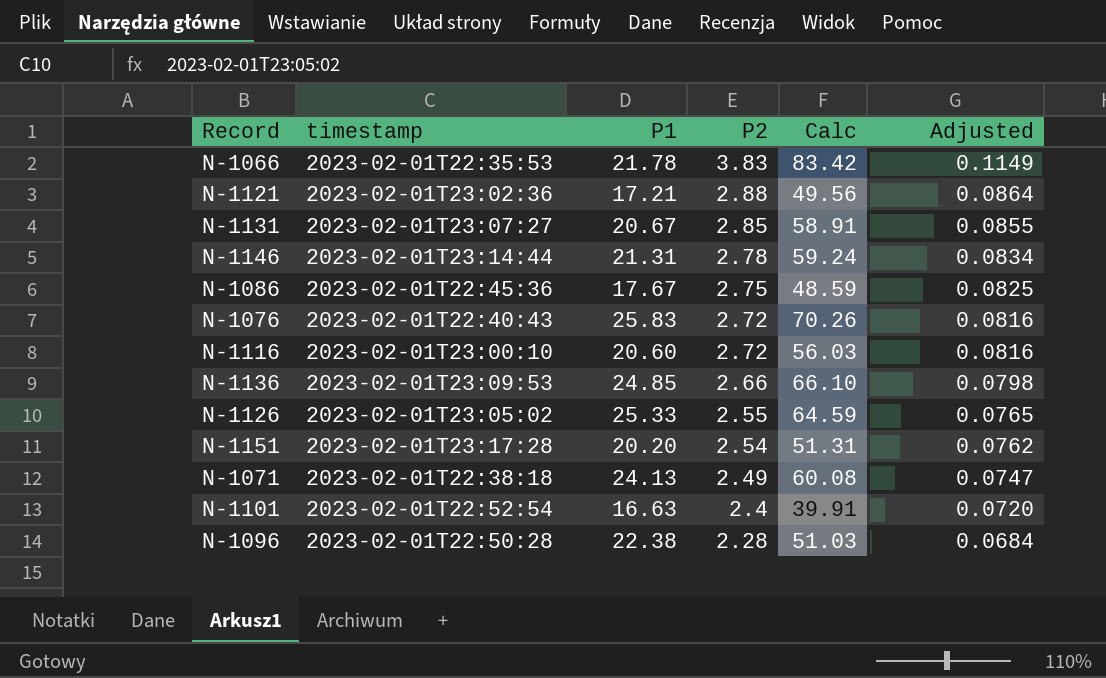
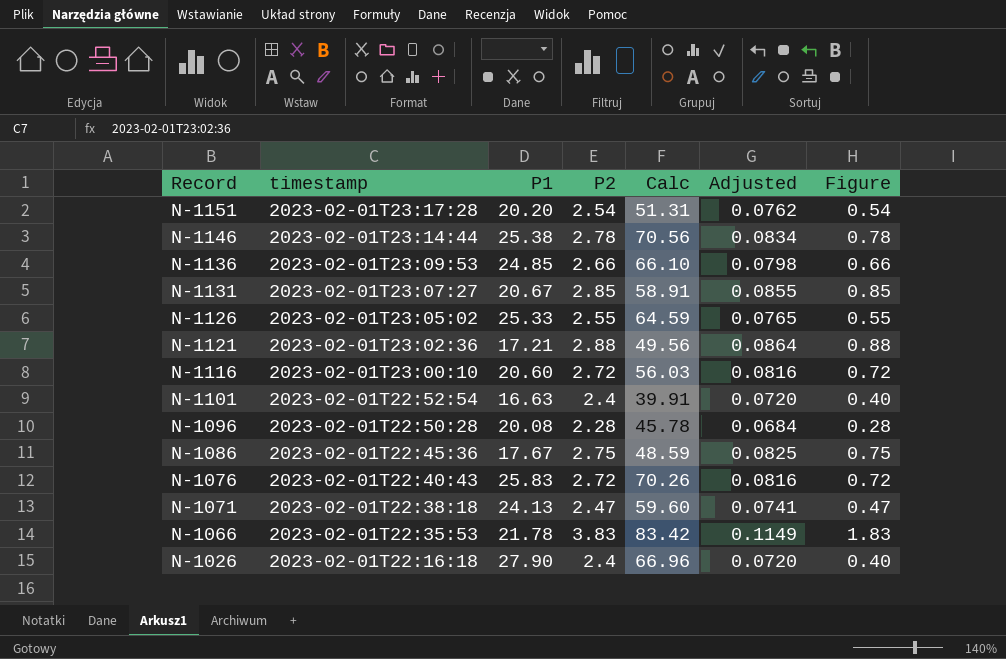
row order: P2 descending -> Record descending
column Figure | formula: none -> [P2] - 2
N-1146 | P1: 21.31 -> 25.38
N-1146 | Calc: 59.24 -> 70.56
N-1096 | P1: 22.38 -> 20.08
N-1096 | Calc: 51.03 -> 45.78
N-1071 | P2: 2.49 -> 2.47
N-1071 | Calc: 60.08 -> 59.60
N-1071 | Adjusted: 0.0747 -> 0.0741
row N-1026: none -> 2023-02-01T22:16:18 | 27.90 | 2.4 | 66.96 | 0.0720 | 0.40

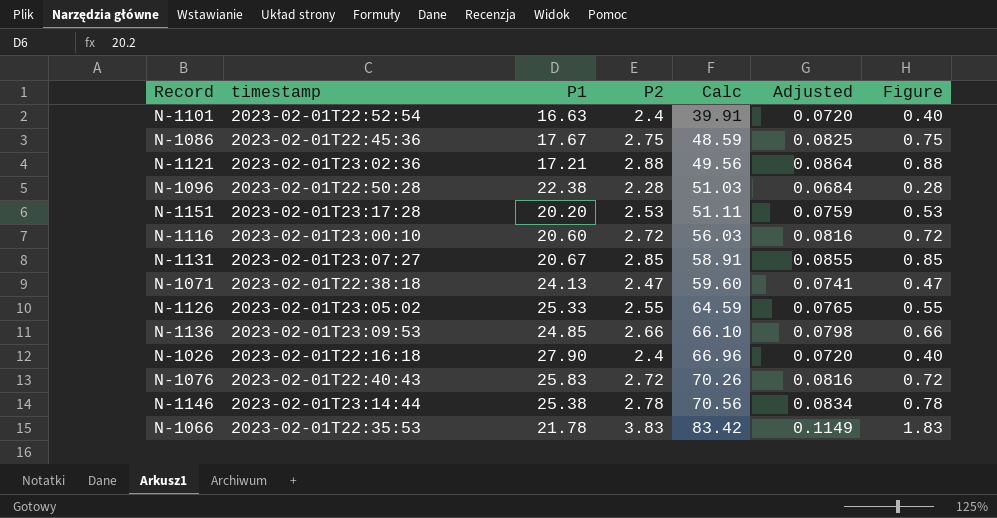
row order: Record descending -> Calc ascending
N-1096 | P1: 20.08 -> 22.38
N-1096 | Calc: 45.78 -> 51.03
N-1151 | P2: 2.54 -> 2.53
N-1151 | Calc: 51.31 -> 51.11
N-1151 | Adjusted: 0.0762 -> 0.0759
N-1151 | Figure: 0.54 -> 0.53

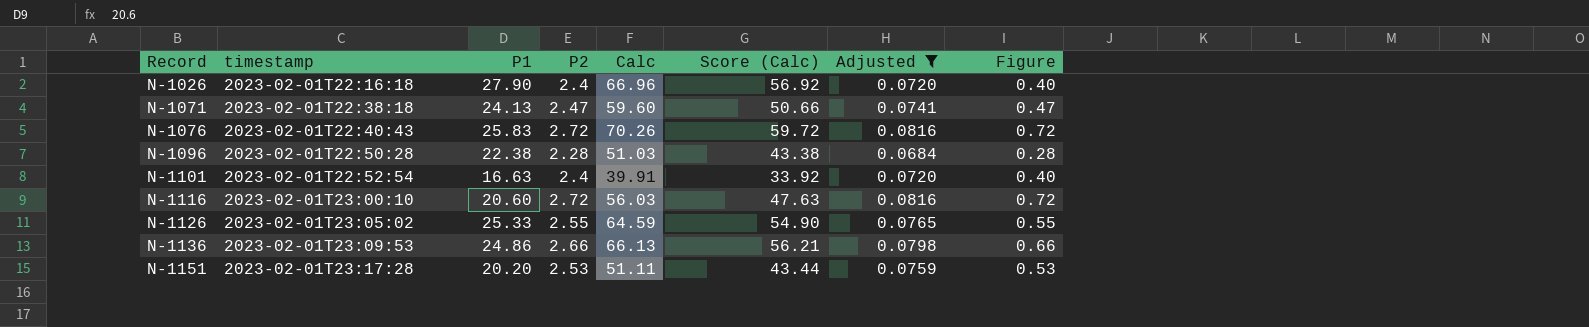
filter: none -> Adjusted <= 0.0816
row order: Calc ascending -> Record ascending
column Score (Calc) | formula: none -> [Calc] * 0.85
N-1136 | P1: 24.85 -> 24.86
N-1136 | Calc: 66.10 -> 66.13

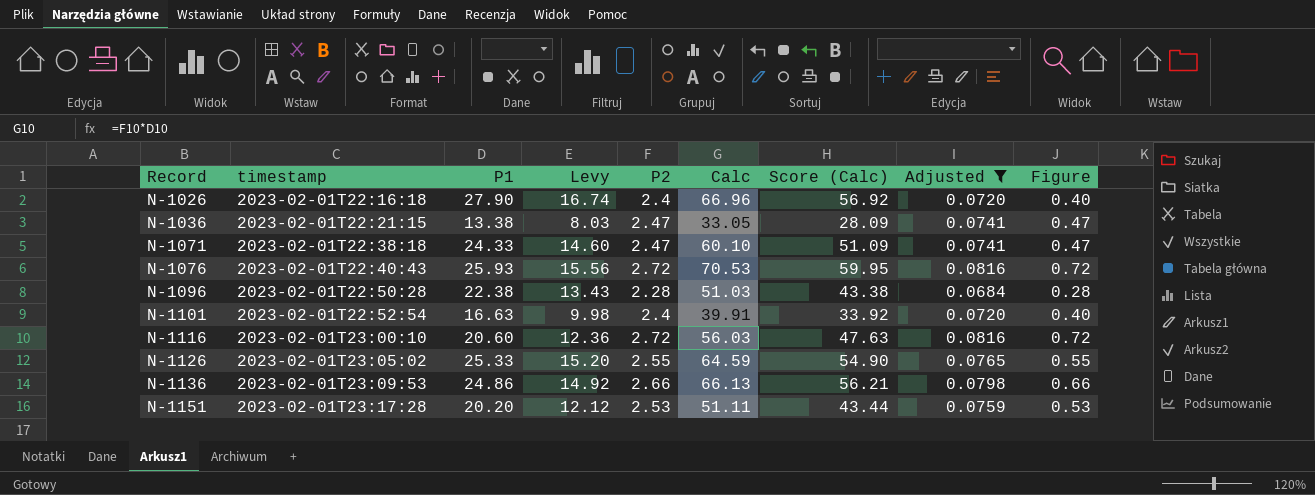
column Levy | formula: none -> [P1] * 0.6
row N-1036: none -> 2023-02-01T22:21:15 | 13.38 | 8.03 | 2.47 | 33.05 | 28.09 | 0.0741 | 0.47
N-1071 | P1: 24.13 -> 24.33
N-1071 | Calc: 59.60 -> 60.10
N-1071 | Score (Calc): 50.66 -> 51.09
N-1076 | P1: 25.83 -> 25.93
N-1076 | Calc: 70.26 -> 70.53
N-1076 | Score (Calc): 59.72 -> 59.95

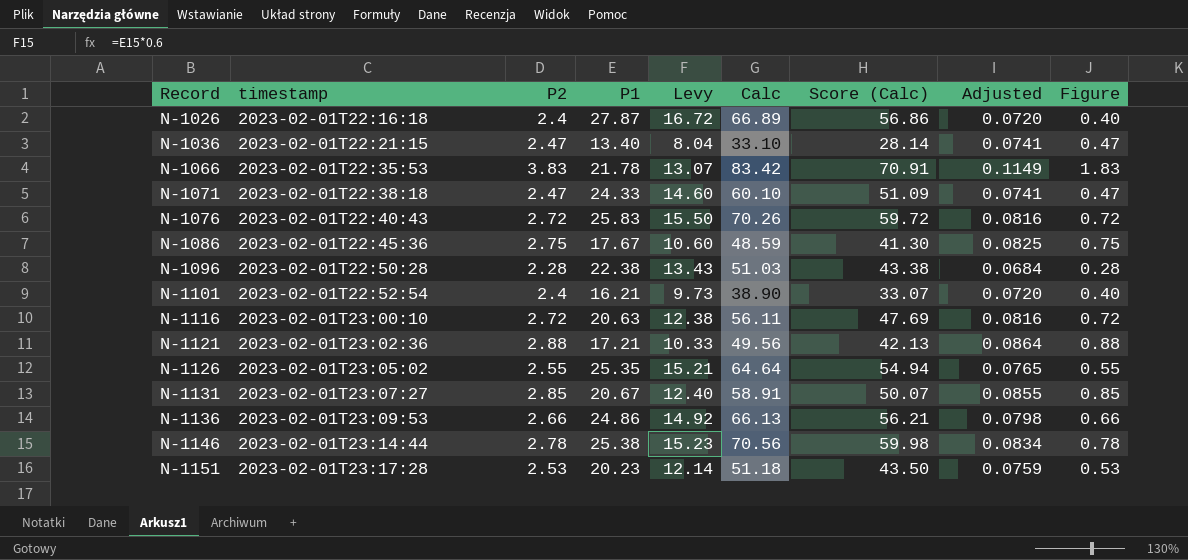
filter: Adjusted <= 0.0816 -> none
column P2 | position: 5 -> 3
N-1026 | P1: 27.90 -> 27.87
N-1026 | Levy: 16.74 -> 16.72
N-1026 | Calc: 66.96 -> 66.89
N-1026 | Score (Calc): 56.92 -> 56.86
N-1036 | P1: 13.38 -> 13.40
N-1036 | Levy: 8.03 -> 8.04
N-1036 | Calc: 33.05 -> 33.10
N-1036 | Score (Calc): 28.09 -> 28.14
N-1076 | P1: 25.93 -> 25.83
N-1076 | Levy: 15.56 -> 15.50
N-1076 | Calc: 70.53 -> 70.26
N-1076 | Score (Calc): 59.95 -> 59.72
N-1101 | P1: 16.63 -> 16.21
N-1101 | Levy: 9.98 -> 9.73
N-1101 | Calc: 39.91 -> 38.90
N-1101 | Score (Calc): 33.92 -> 33.07
N-1116 | P1: 20.60 -> 20.63
N-1116 | Levy: 12.36 -> 12.38
N-1116 | Calc: 56.03 -> 56.11
N-1116 | Score (Calc): 47.63 -> 47.69
N-1126 | P1: 25.33 -> 25.35
N-1126 | Levy: 15.20 -> 15.21
N-1126 | Calc: 64.59 -> 64.64
N-1126 | Score (Calc): 54.90 -> 54.94
N-1151 | P1: 20.20 -> 20.23
N-1151 | Levy: 12.12 -> 12.14
N-1151 | Calc: 51.11 -> 51.18
N-1151 | Score (Calc): 43.44 -> 43.50

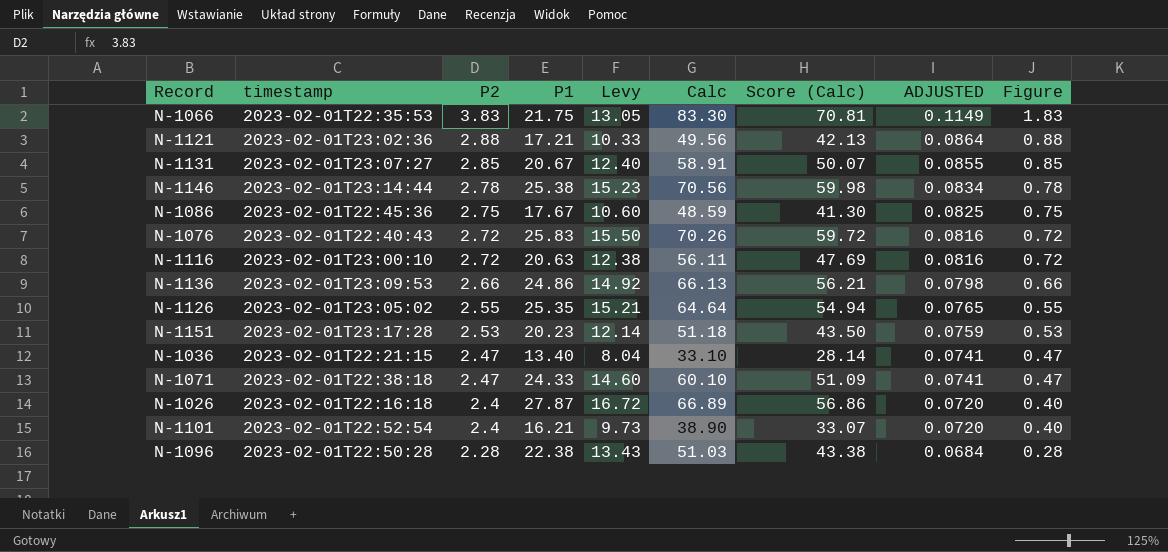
row order: Record ascending -> P2 descending
column name: Adjusted -> ADJUSTED
N-1066 | P1: 21.78 -> 21.75
N-1066 | Levy: 13.07 -> 13.05
N-1066 | Calc: 83.42 -> 83.30
N-1066 | Score (Calc): 70.91 -> 70.81

